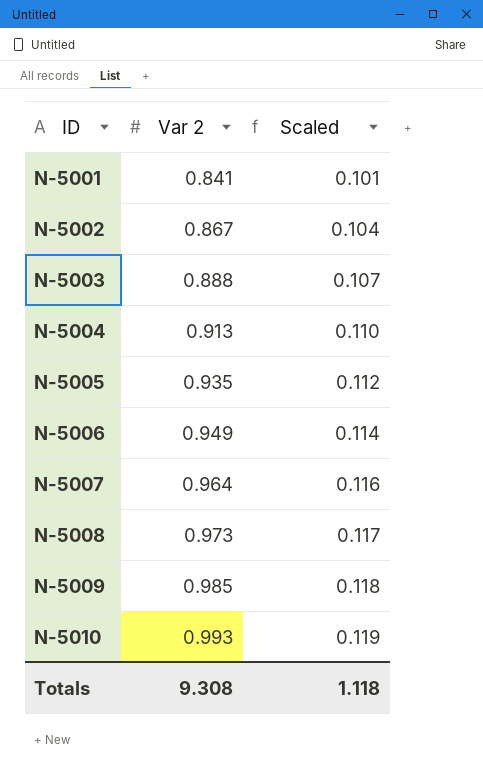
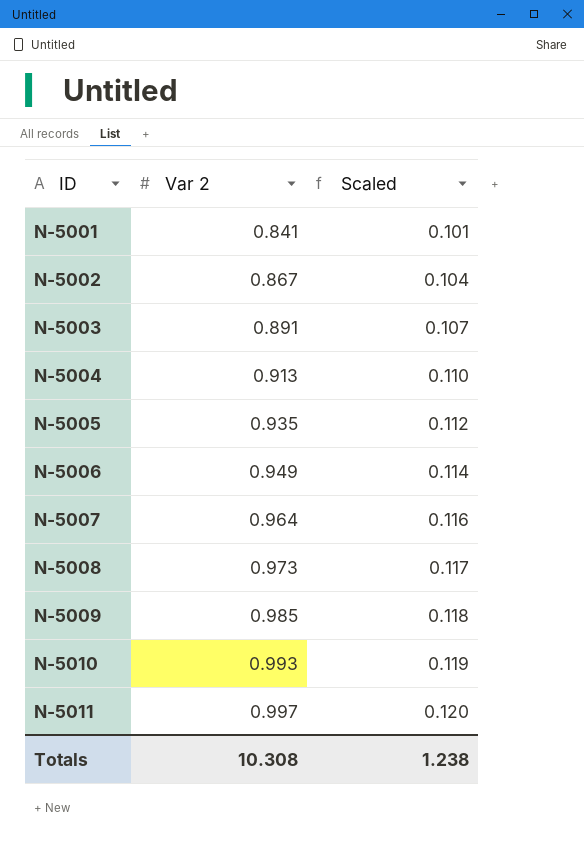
N-5003 | Var 2: 0.888 -> 0.891
row N-5011: none -> 0.997 | 0.120
Totals | Var 2: 9.308 -> 10.308
Totals | Scaled: 1.118 -> 1.238

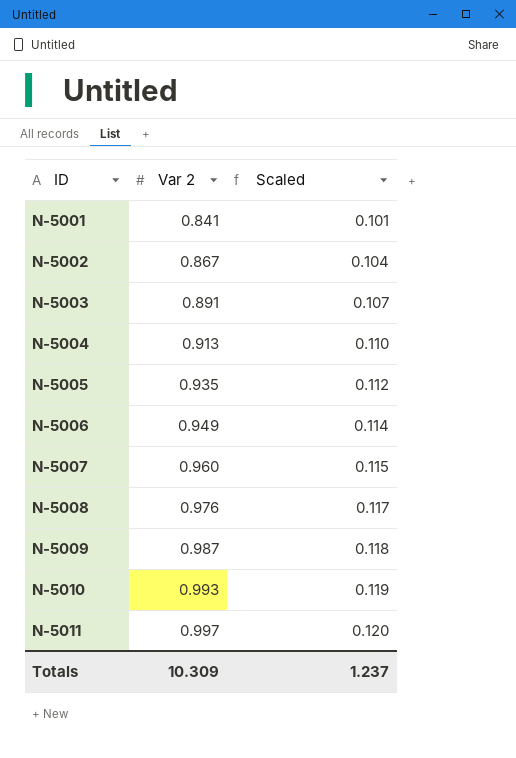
N-5007 | Var 2: 0.964 -> 0.960
N-5007 | Scaled: 0.116 -> 0.115
N-5008 | Var 2: 0.973 -> 0.976
N-5009 | Var 2: 0.985 -> 0.987
Totals | Var 2: 10.308 -> 10.309
Totals | Scaled: 1.238 -> 1.237

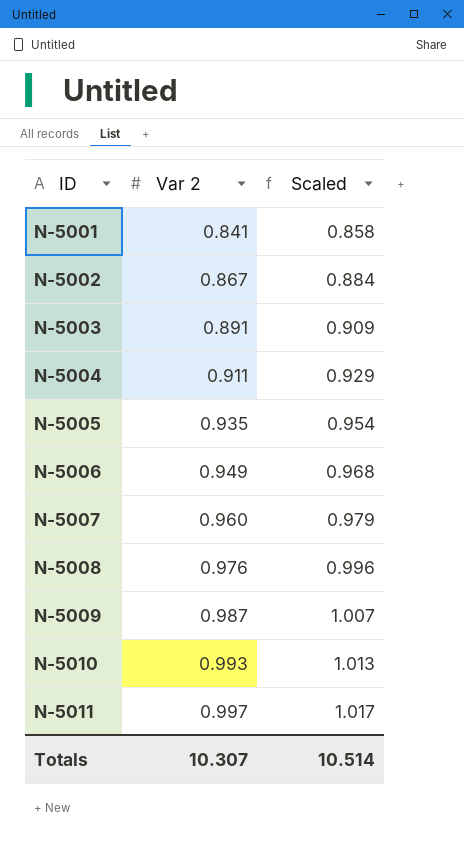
column Scaled | formula: [Var 2] * 0.12 -> [Var 2] * 1.02
N-5004 | Var 2: 0.913 -> 0.911
Totals | Var 2: 10.309 -> 10.307
Totals | Scaled: 1.237 -> 10.514

